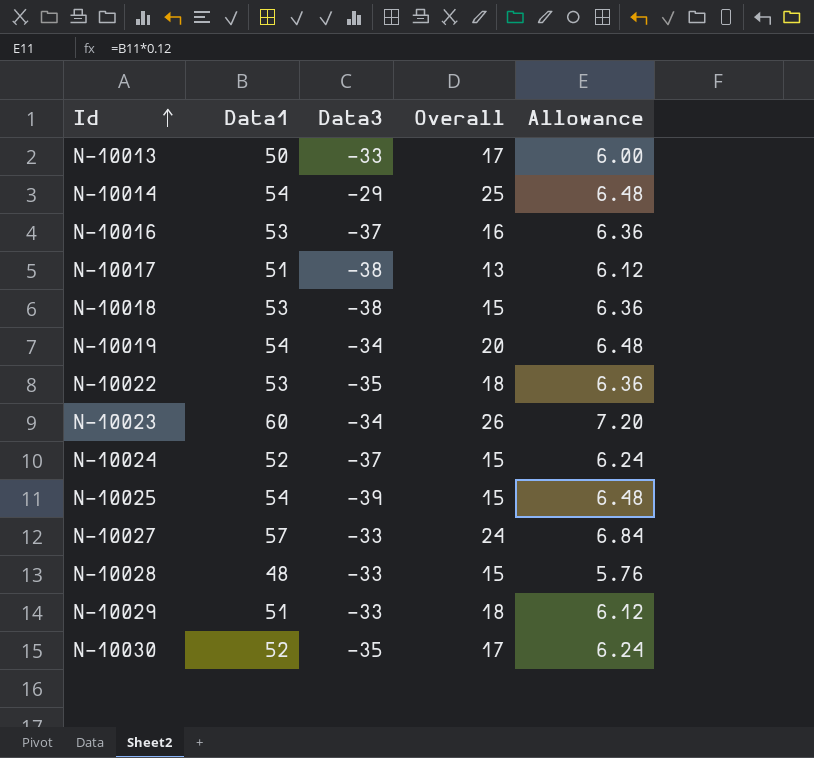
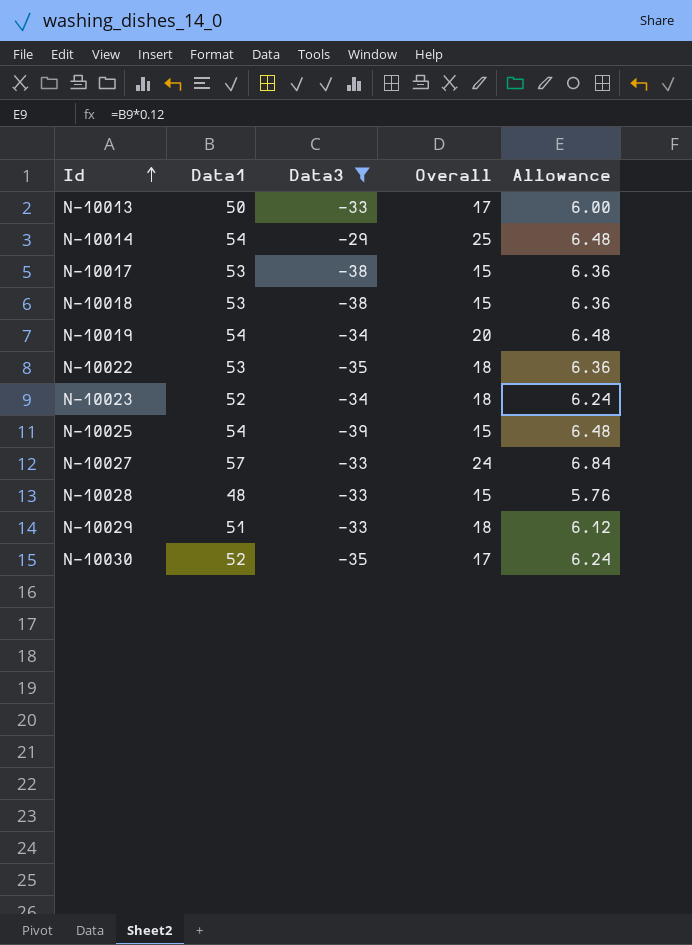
filter: none -> Data3 != -37
N-10017 | Data1: 51 -> 53
N-10017 | Overall: 13 -> 15
N-10017 | Allowance: 6.12 -> 6.36
N-10023 | Data1: 60 -> 52
N-10023 | Overall: 26 -> 18
N-10023 | Allowance: 7.20 -> 6.24

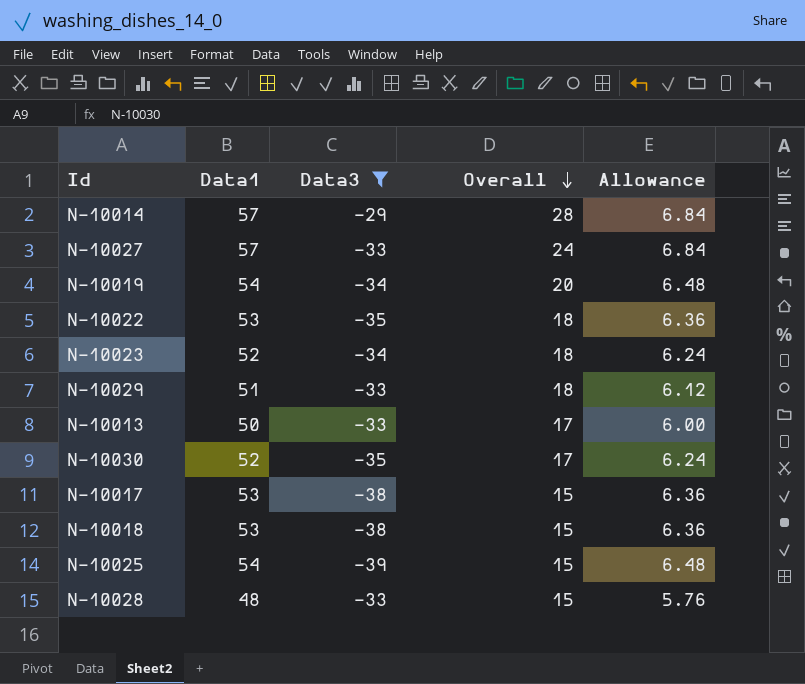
row order: Id ascending -> Overall descending
N-10014 | Data1: 54 -> 57
N-10014 | Overall: 25 -> 28
N-10014 | Allowance: 6.48 -> 6.84

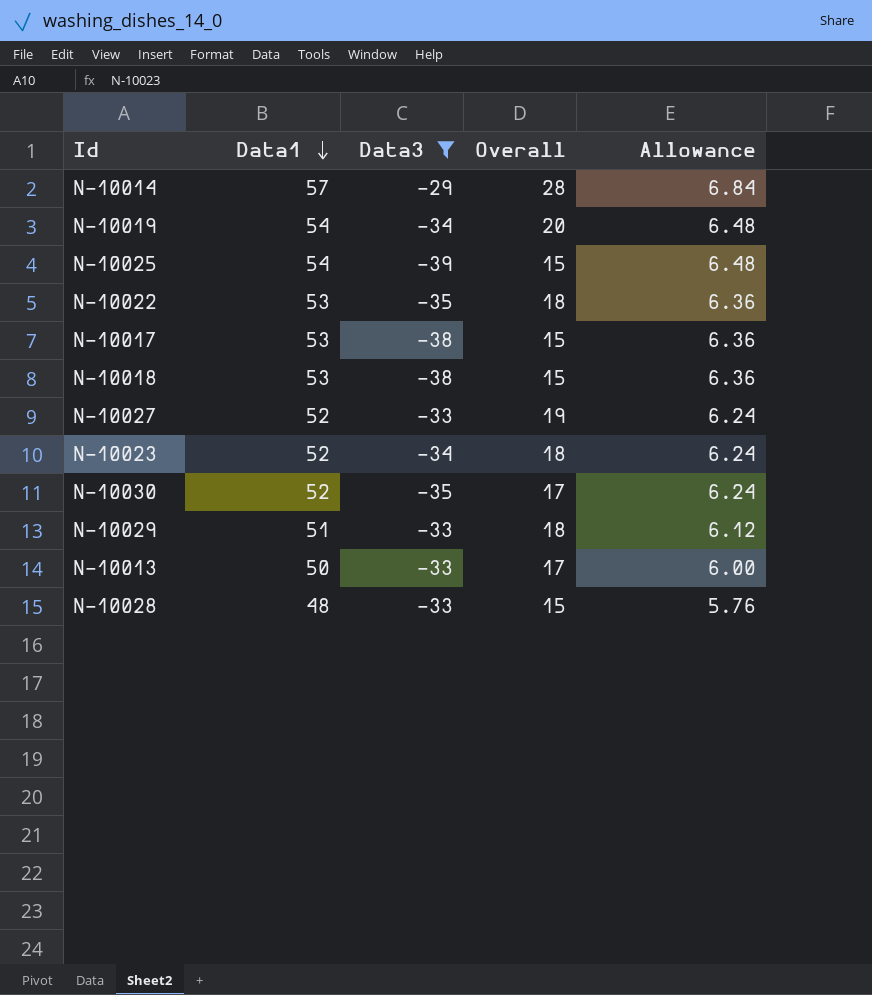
row order: Overall descending -> Data1 descending
N-10027 | Data1: 57 -> 52
N-10027 | Overall: 24 -> 19
N-10027 | Allowance: 6.84 -> 6.24

